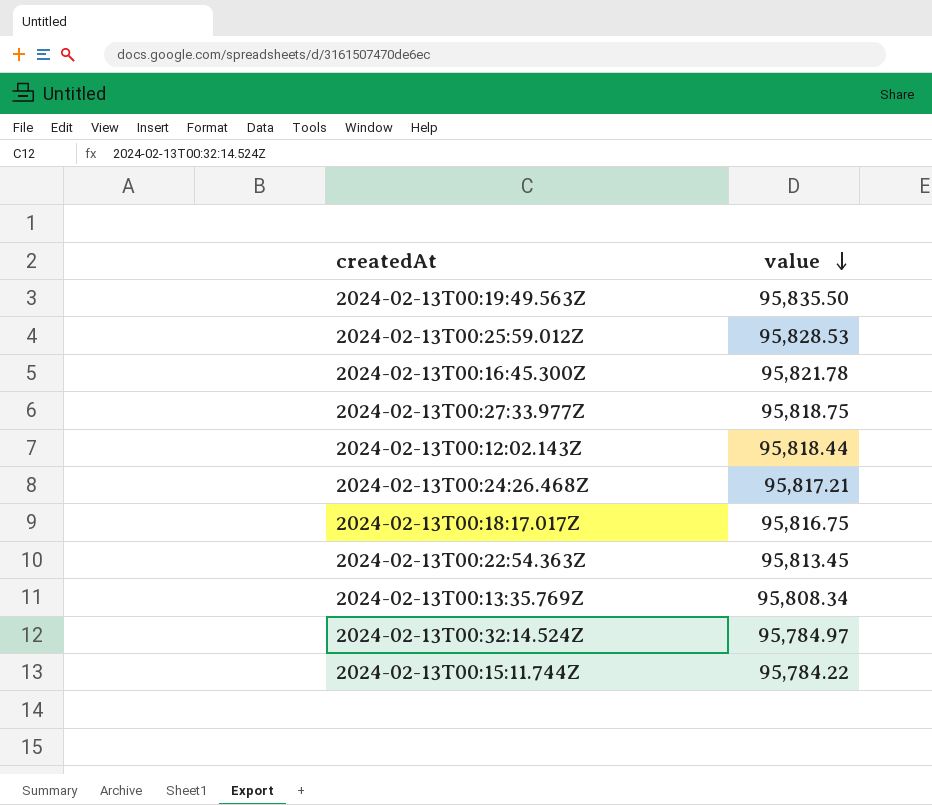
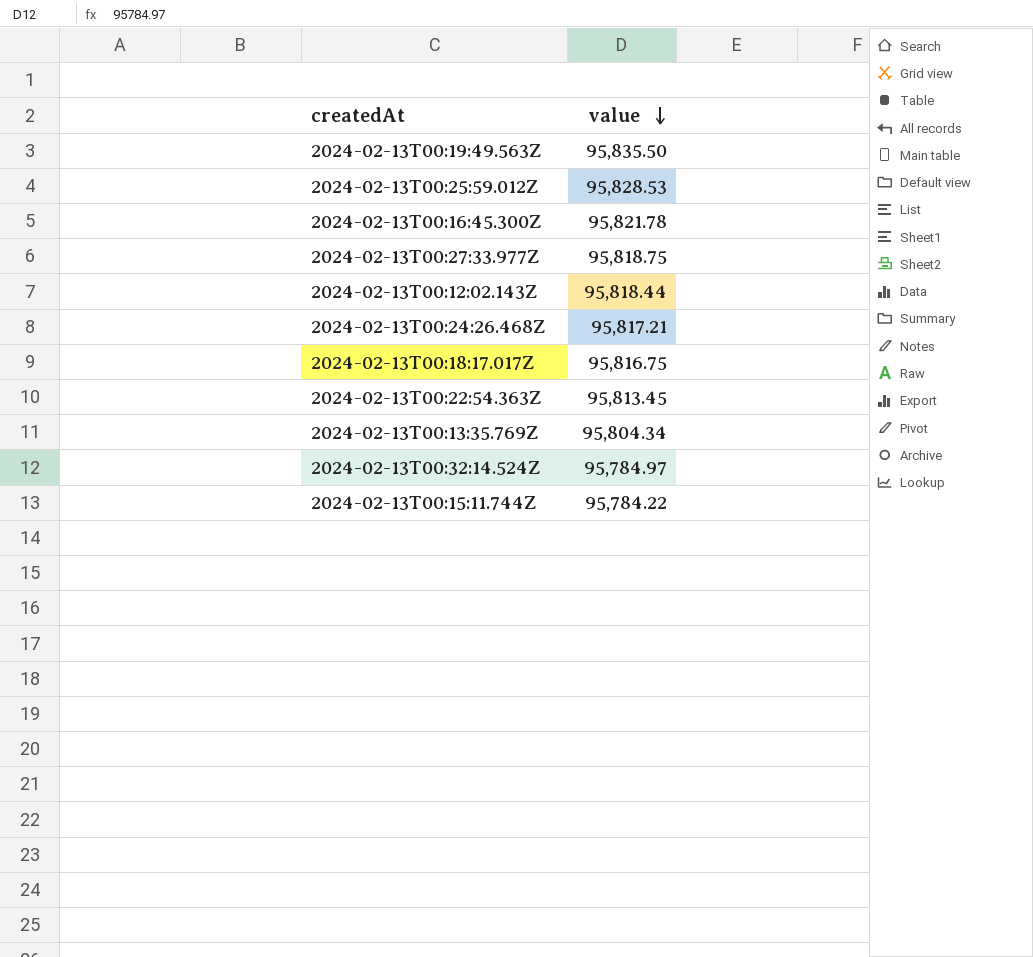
2024-02-13T00:13:35.769Z | value: 95,808.34 -> 95,804.34

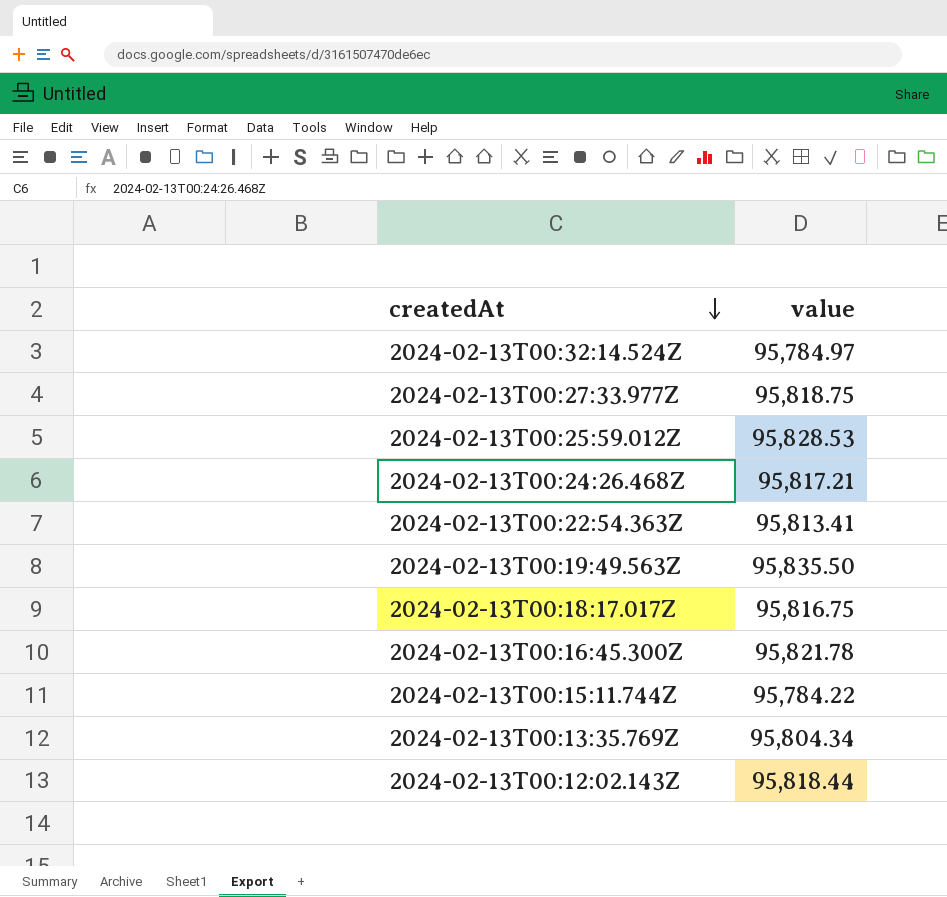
row order: value descending -> createdAt descending
2024-02-13T00:22:54.363Z | value: 95,813.45 -> 95,813.41

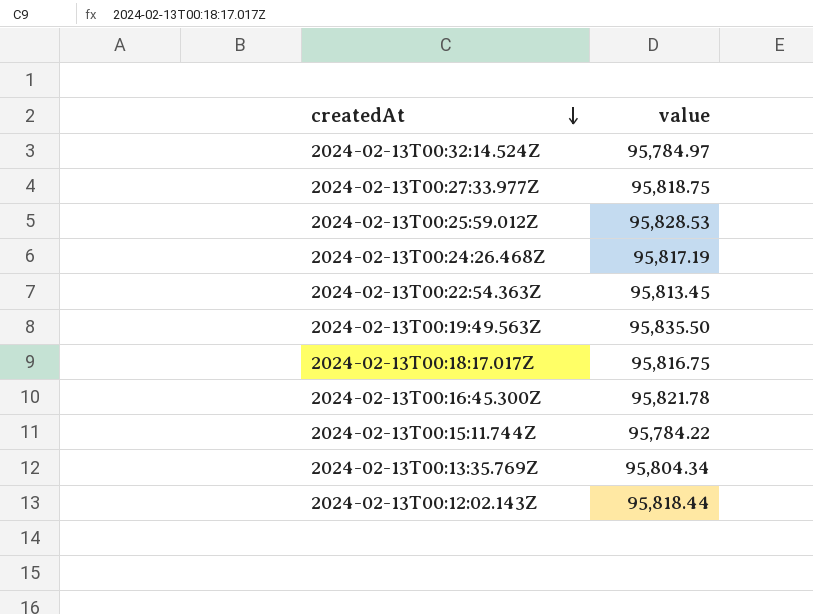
2024-02-13T00:24:26.468Z | value: 95,817.21 -> 95,817.19
2024-02-13T00:22:54.363Z | value: 95,813.41 -> 95,813.45

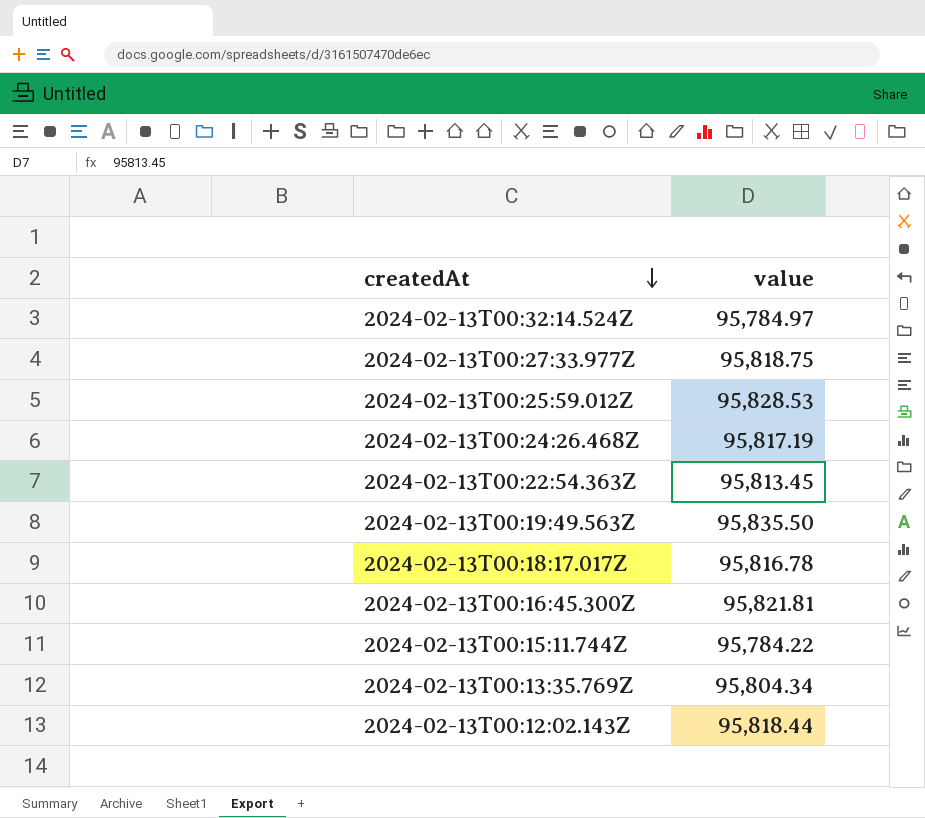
2024-02-13T00:18:17.017Z | value: 95,816.75 -> 95,816.78
2024-02-13T00:16:45.300Z | value: 95,821.78 -> 95,821.81

